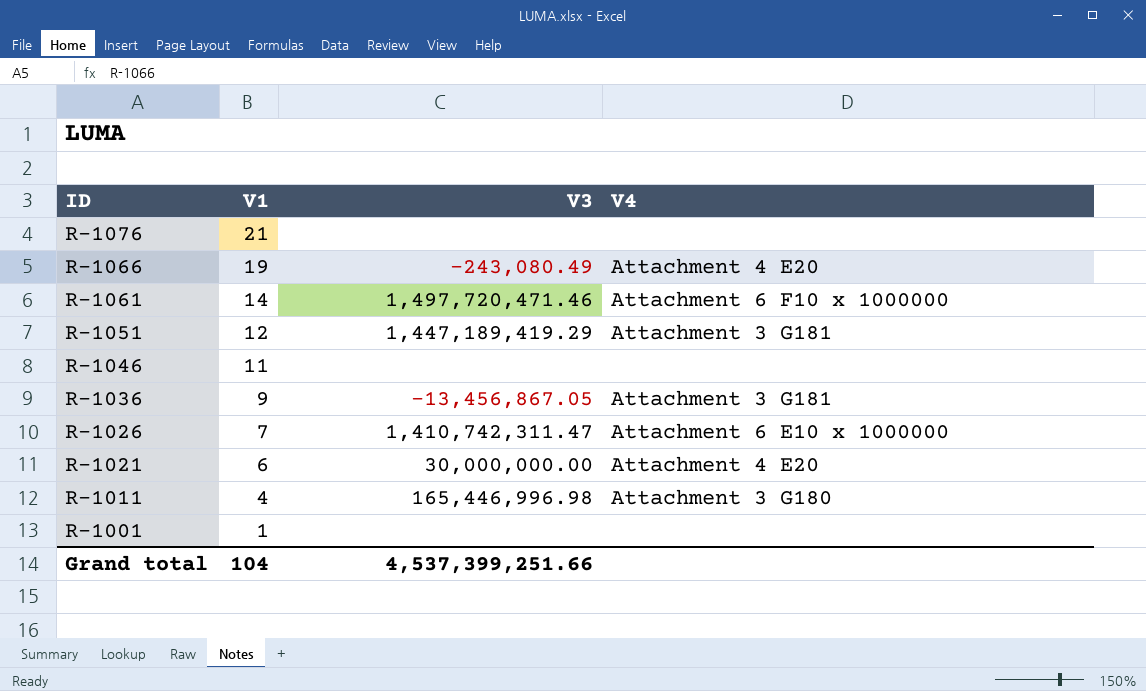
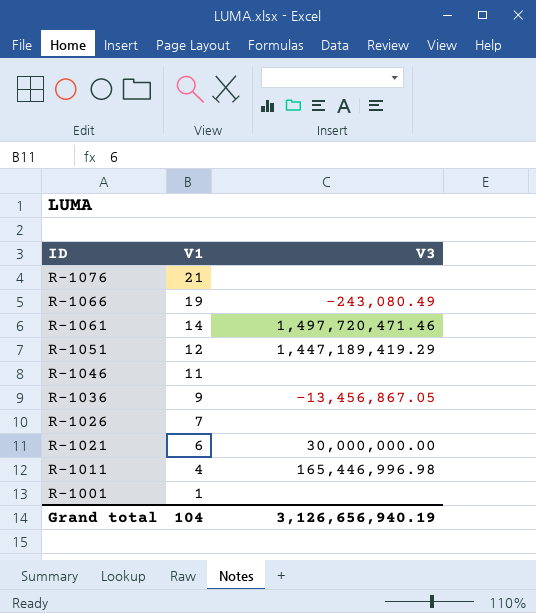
column V4 | position: 4 -> none
R-1026 | V3: 1,410,742,311.47 -> none
Grand total | V3: 4,537,399,251.66 -> 3,126,656,940.19

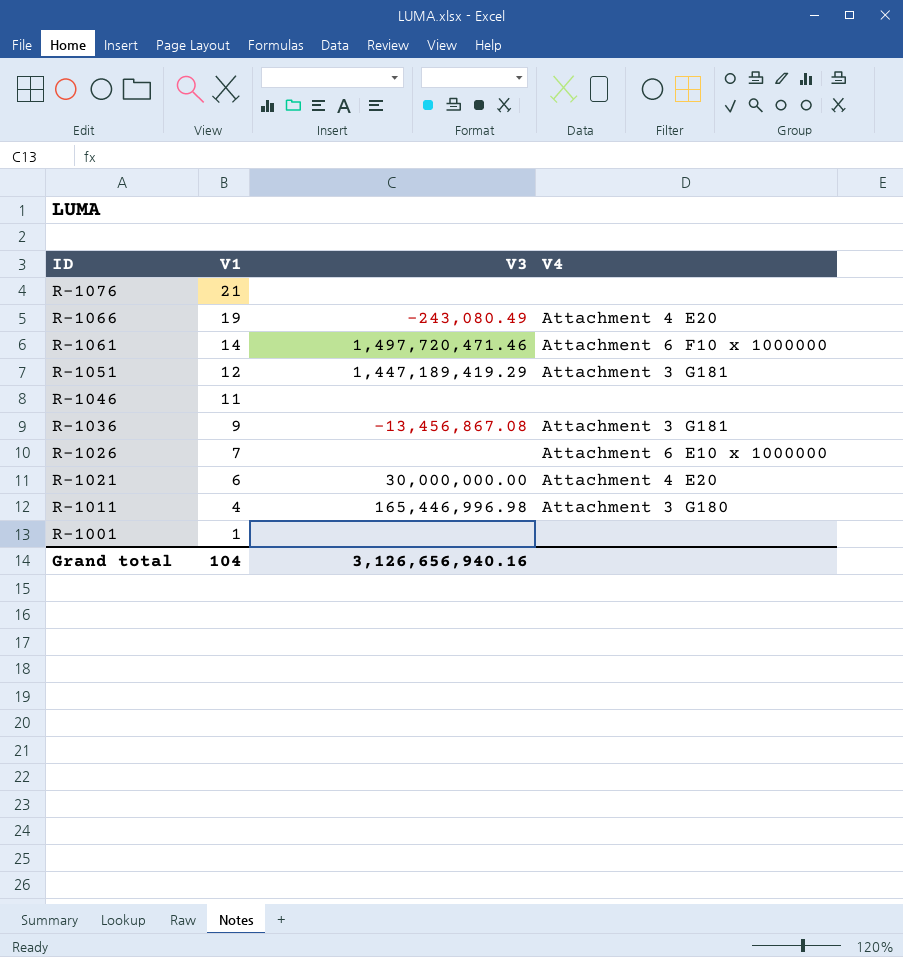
column V4 | position: none -> 4
R-1036 | V3: -13,456,867.05 -> -13,456,867.08
Grand total | V3: 3,126,656,940.19 -> 3,126,656,940.16

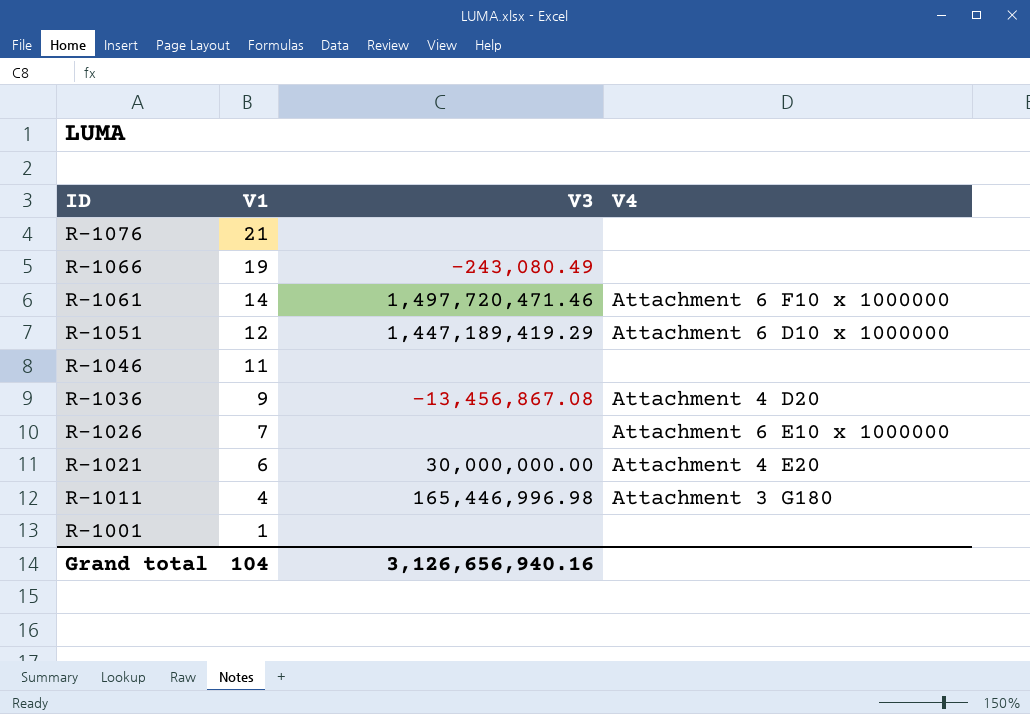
R-1066 | V4: Attachment 4 E20 -> none
R-1051 | V4: Attachment 3 G181 -> Attachment 6 D10 x 1000000
R-1036 | V4: Attachment 3 G181 -> Attachment 4 D20

